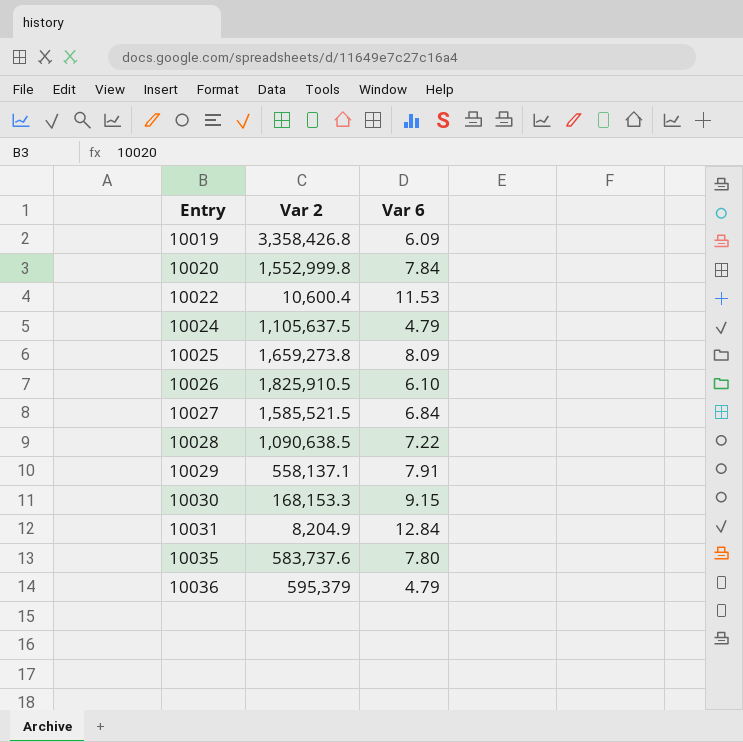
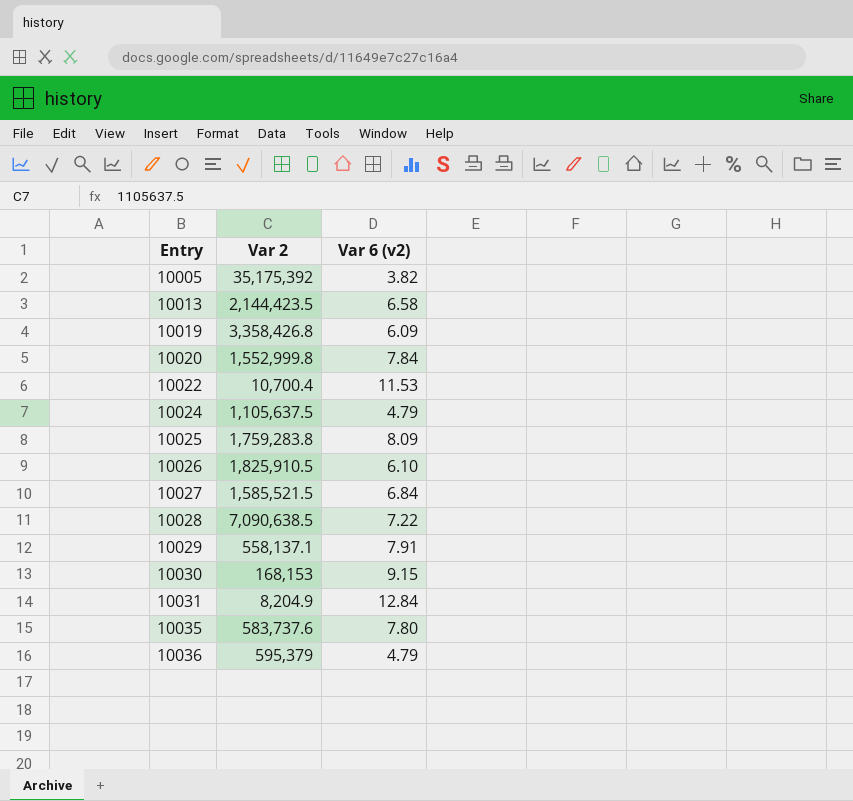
column name: Var 6 -> Var 6 (v2)
row 10005: none -> 35,175,392 | 3.82
row 10013: none -> 2,144,423.5 | 6.58
10022 | Var 2: 10,600.4 -> 10,700.4
10025 | Var 2: 1,659,273.8 -> 1,759,283.8
10028 | Var 2: 1,090,638.5 -> 7,090,638.5
10030 | Var 2: 168,153.3 -> 168,153

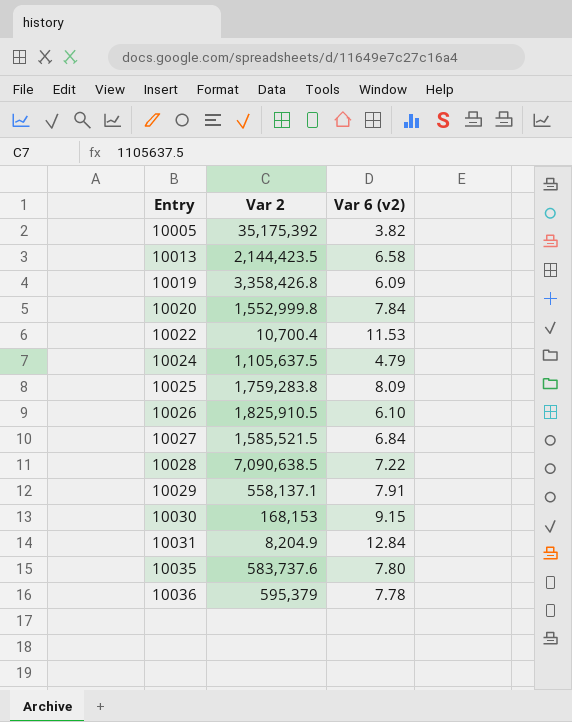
10036 | Var 6 (v2): 4.79 -> 7.78

